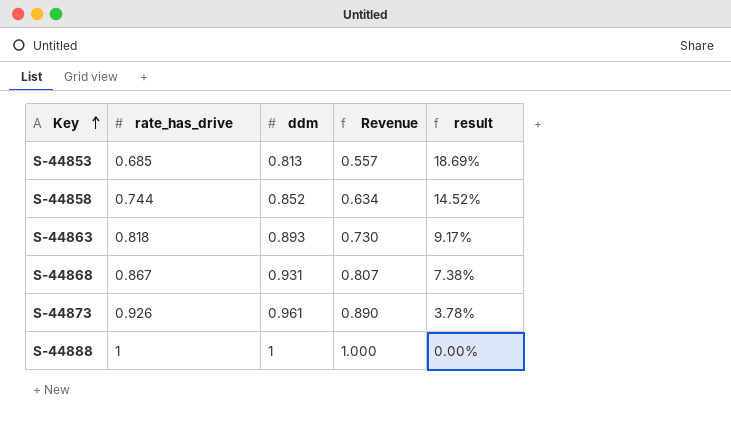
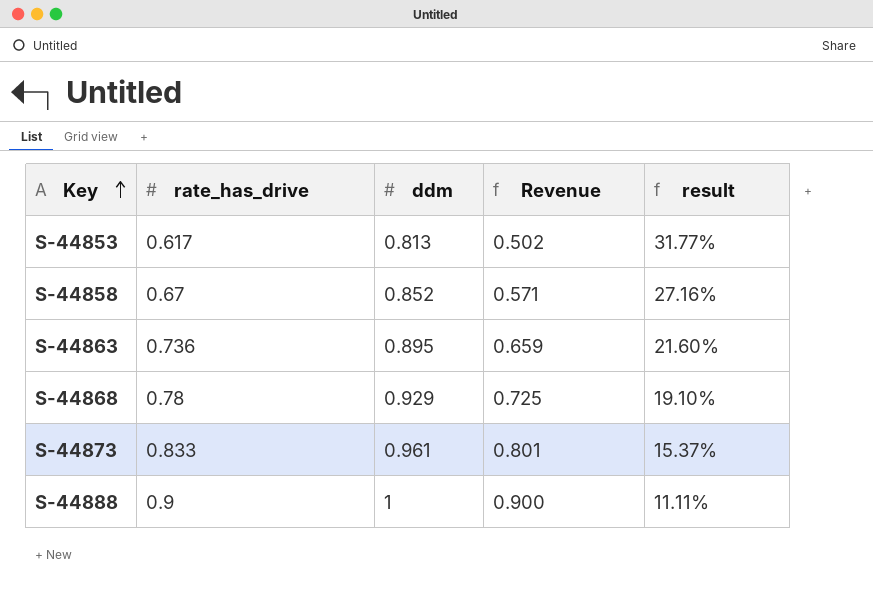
S-44853 | rate_has_drive: 0.685 -> 0.617
S-44853 | Revenue: 0.557 -> 0.502
S-44853 | result: 18.69% -> 31.77%
S-44858 | rate_has_drive: 0.744 -> 0.67
S-44858 | Revenue: 0.634 -> 0.571
S-44858 | result: 14.52% -> 27.16%
S-44863 | rate_has_drive: 0.818 -> 0.736
S-44863 | ddm: 0.893 -> 0.895
S-44863 | Revenue: 0.730 -> 0.659
S-44863 | result: 9.17% -> 21.60%
S-44868 | rate_has_drive: 0.867 -> 0.78
S-44868 | ddm: 0.931 -> 0.929
S-44868 | Revenue: 0.807 -> 0.725
S-44868 | result: 7.38% -> 19.10%
S-44873 | rate_has_drive: 0.926 -> 0.833
S-44873 | Revenue: 0.890 -> 0.801
S-44873 | result: 3.78% -> 15.37%
S-44888 | rate_has_drive: 1 -> 0.9
S-44888 | Revenue: 1.000 -> 0.900
S-44888 | result: 0.00% -> 11.11%

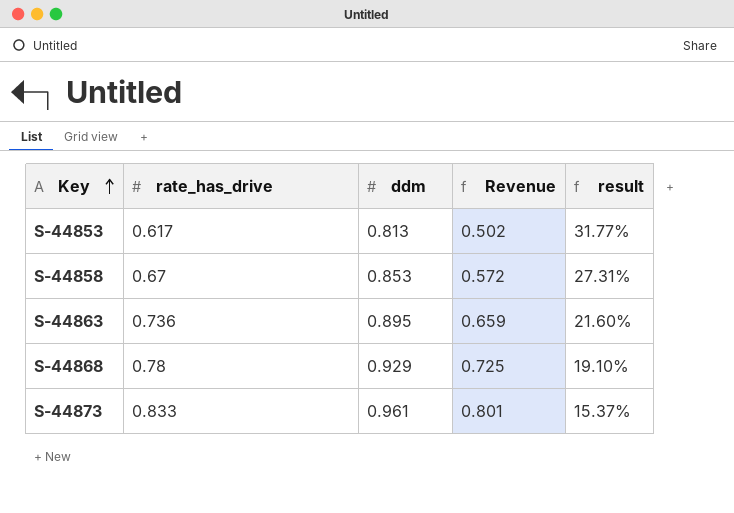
row S-44888: 0.9 | 1 | 0.900 | 11.11% -> none
S-44858 | ddm: 0.852 -> 0.853
S-44858 | Revenue: 0.571 -> 0.572
S-44858 | result: 27.16% -> 27.31%

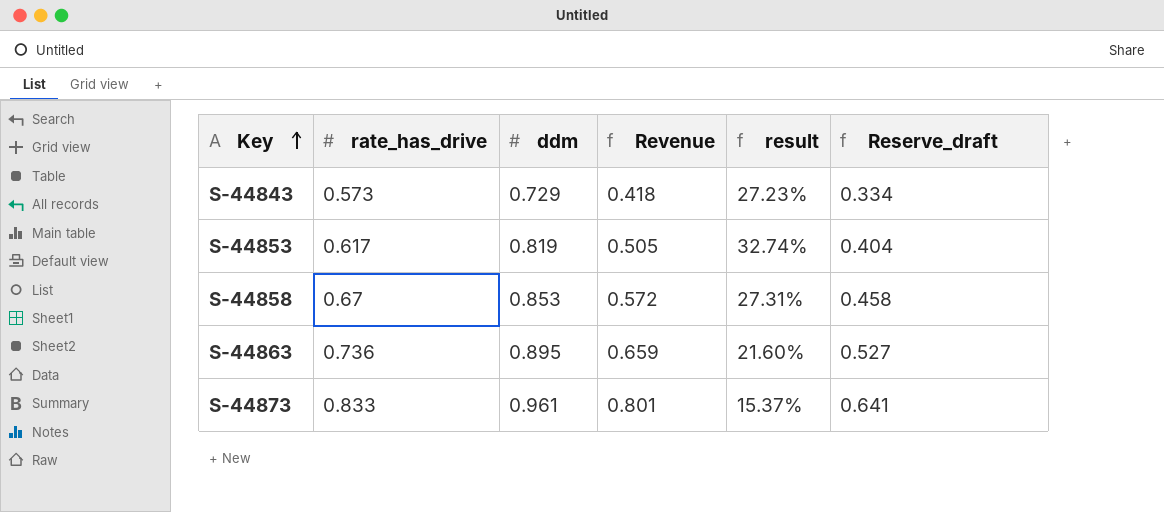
column Reserve_draft | formula: none -> [Revenue] * 0.8
row S-44868: 0.78 | 0.929 | 0.725 | 19.10% -> none
row S-44843: none -> 0.573 | 0.729 | 0.418 | 27.23% | 0.334
S-44853 | ddm: 0.813 -> 0.819
S-44853 | Revenue: 0.502 -> 0.505
S-44853 | result: 31.77% -> 32.74%

